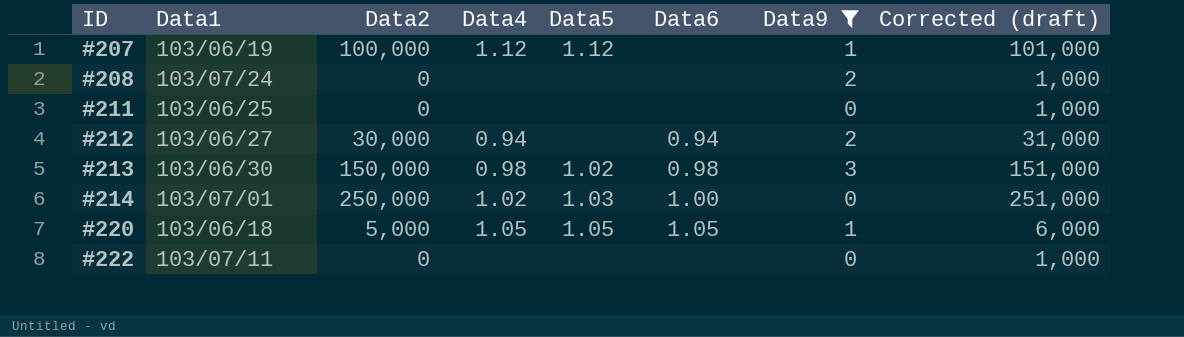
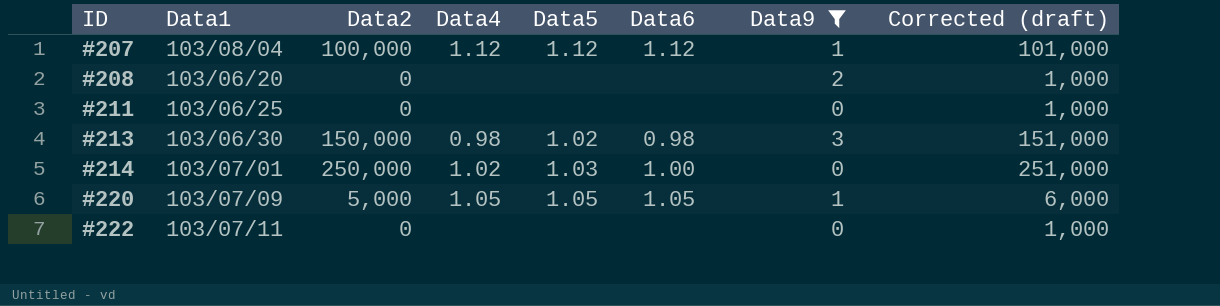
row #212: 103/06/27 | 30,000 | 0.94 | none | 0.94 | 2 | 31,000 -> none
#207 | Data1: 103/06/19 -> 103/08/04
#207 | Data6: none -> 1.12
#208 | Data1: 103/07/24 -> 103/06/20
#220 | Data1: 103/06/18 -> 103/07/09

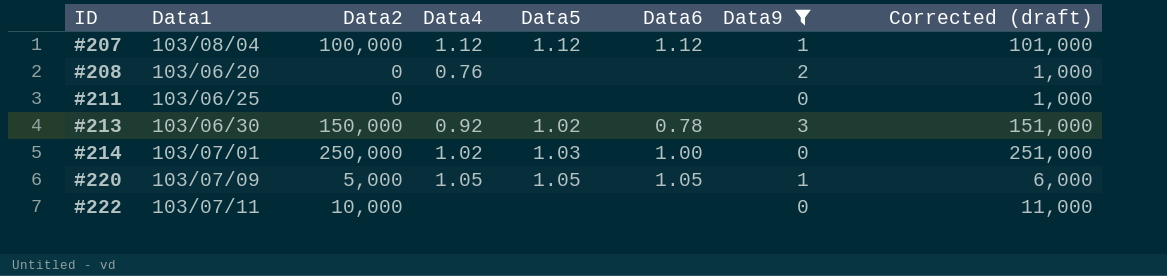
#208 | Data4: none -> 0.76
#213 | Data4: 0.98 -> 0.92
#213 | Data6: 0.98 -> 0.78
#222 | Data2: 0 -> 10,000
#222 | Corrected (draft): 1,000 -> 11,000

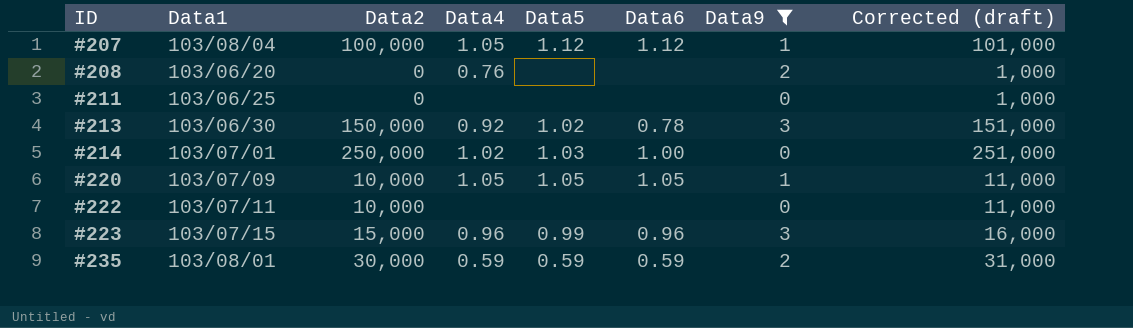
#207 | Data4: 1.12 -> 1.05
#220 | Data2: 5,000 -> 10,000
#220 | Corrected (draft): 6,000 -> 11,000
row #223: none -> 103/07/15 | 15,000 | 0.96 | 0.99 | 0.96 | 3 | 16,000
row #235: none -> 103/08/01 | 30,000 | 0.59 | 0.59 | 0.59 | 2 | 31,000

